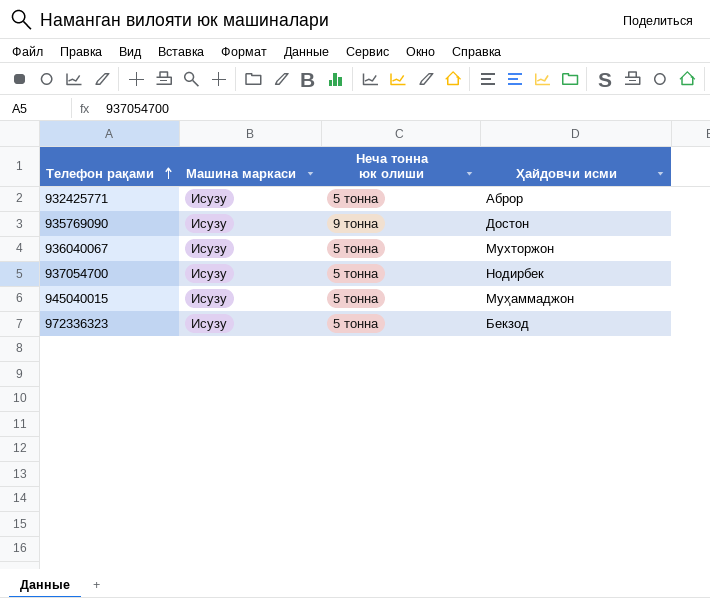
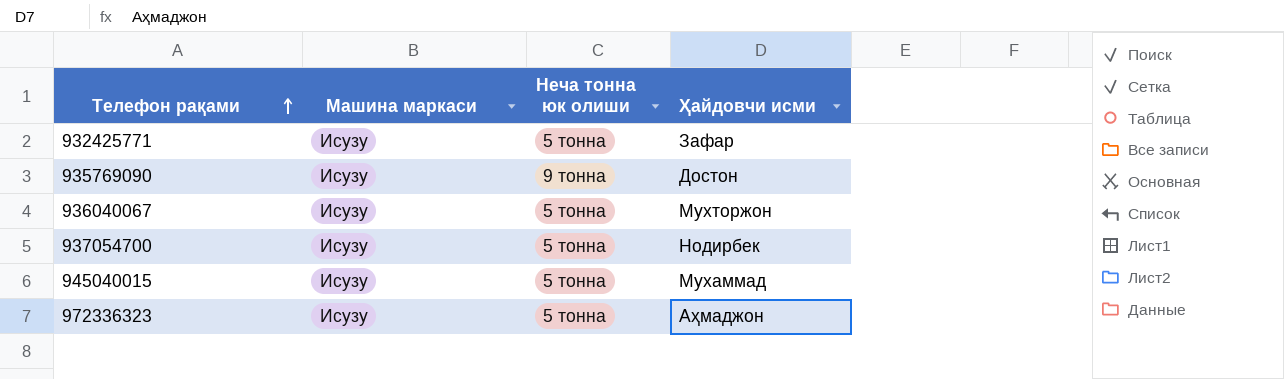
932425771 | Ҳайдовчи исми: Аброр -> Зафар
945040015 | Ҳайдовчи исми: Муҳаммаджон -> Мухаммад
972336323 | Ҳайдовчи исми: Бекзод -> Аҳмаджон

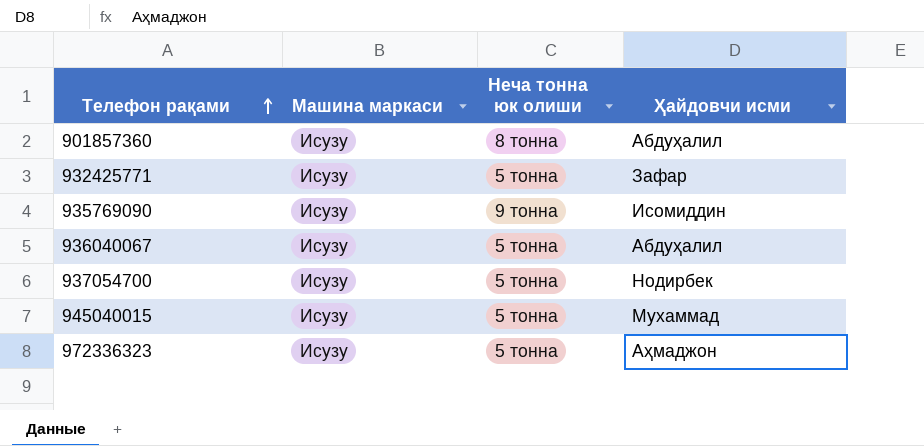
row 901857360: none -> Исузу | 8 тонна | Абдуҳалил
935769090 | Ҳайдовчи исми: Достон -> Исомиддин
936040067 | Ҳайдовчи исми: Мухторжон -> Абдуҳалил

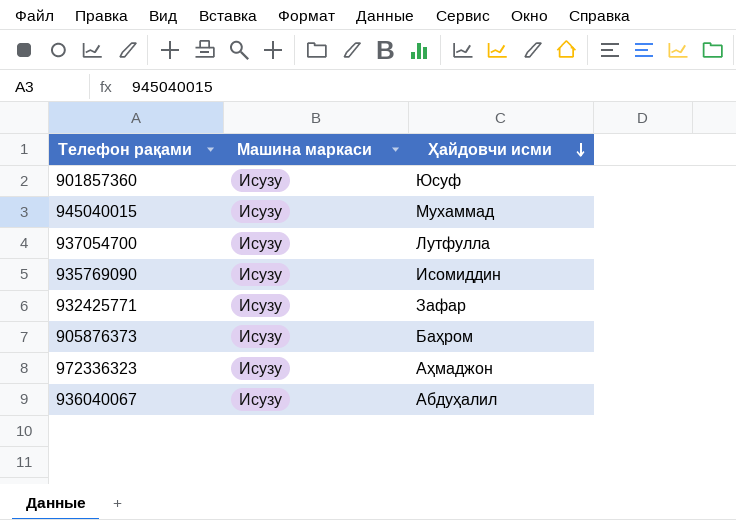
row order: Телефон рақами ascending -> Ҳайдовчи исми descending
column Неча тонна юк олиши | position: 3 -> none
901857360 | Ҳайдовчи исми: Абдуҳалил -> Юсуф
937054700 | Ҳайдовчи исми: Нодирбек -> Лутфулла
row 905876373: none -> Исузу | Баҳром

